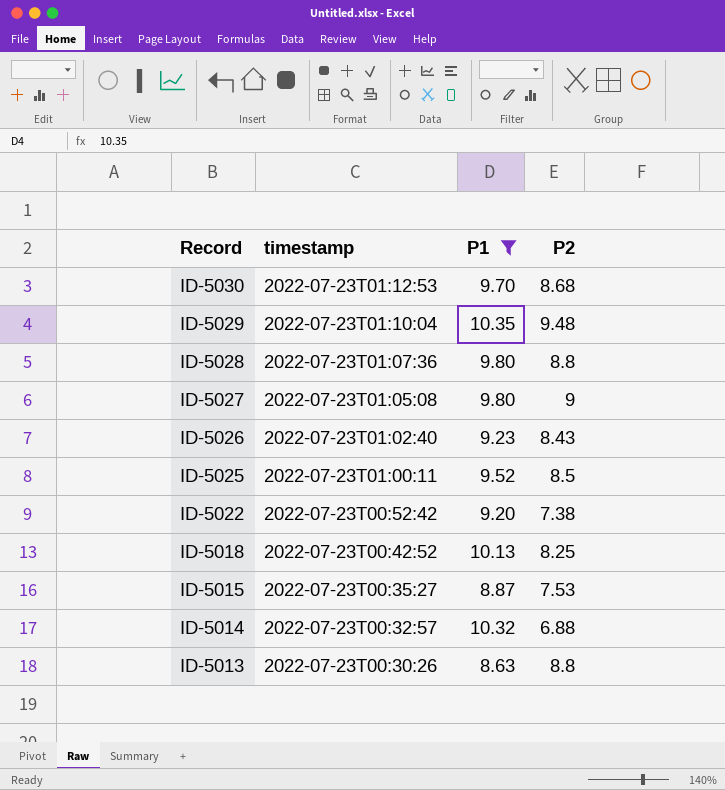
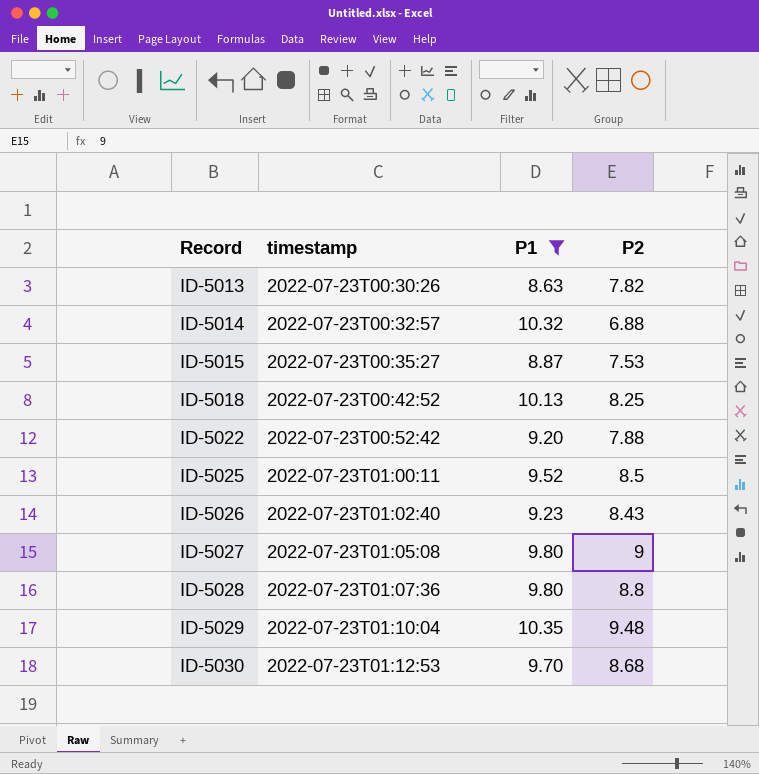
row order: Record descending -> Record ascending
ID-5013 | P2: 8.8 -> 7.82
ID-5022 | P2: 7.38 -> 7.88

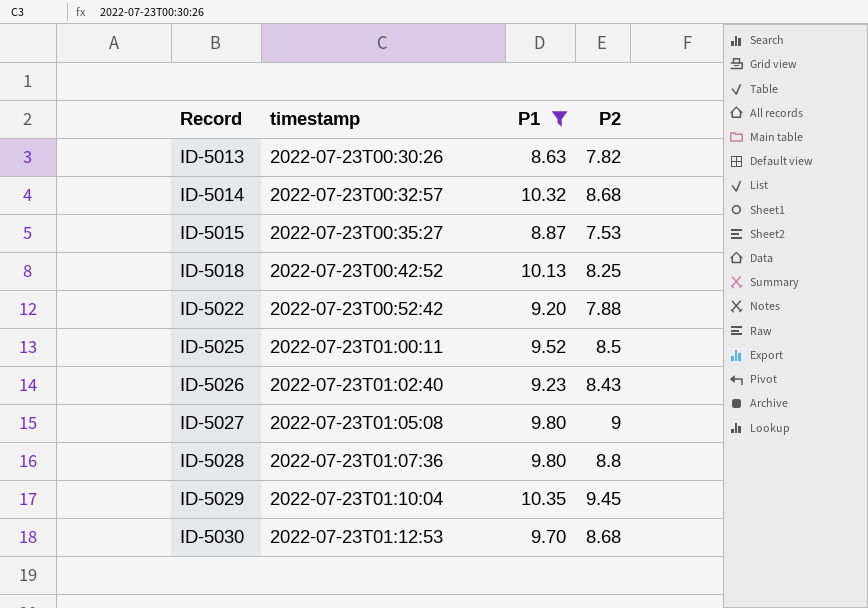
ID-5014 | P2: 6.88 -> 8.68
ID-5029 | P2: 9.48 -> 9.45

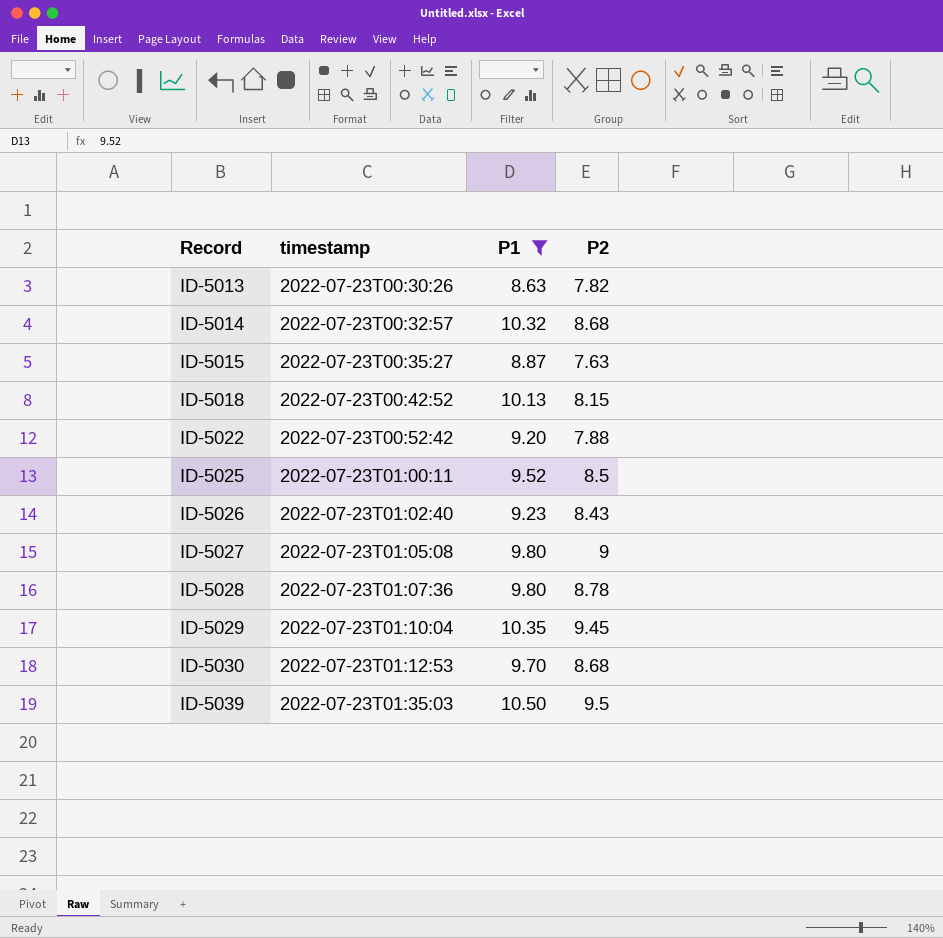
ID-5015 | P2: 7.53 -> 7.63
ID-5018 | P2: 8.25 -> 8.15
ID-5028 | P2: 8.8 -> 8.78
row ID-5039: none -> 2022-07-23T01:35:03 | 10.50 | 9.5

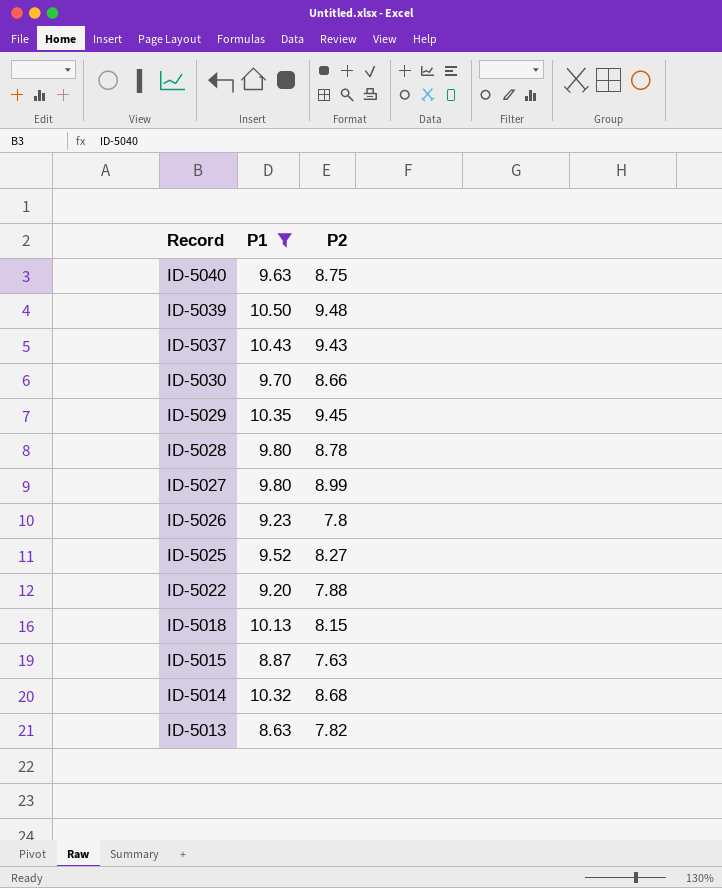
row order: Record ascending -> Record descending
column timestamp | position: 2 -> none
row ID-5040: none -> 9.63 | 8.75
ID-5039 | P2: 9.5 -> 9.48
row ID-5037: none -> 10.43 | 9.43
ID-5030 | P2: 8.68 -> 8.66
ID-5027 | P2: 9 -> 8.99
ID-5026 | P2: 8.43 -> 7.8
ID-5025 | P2: 8.5 -> 8.27

